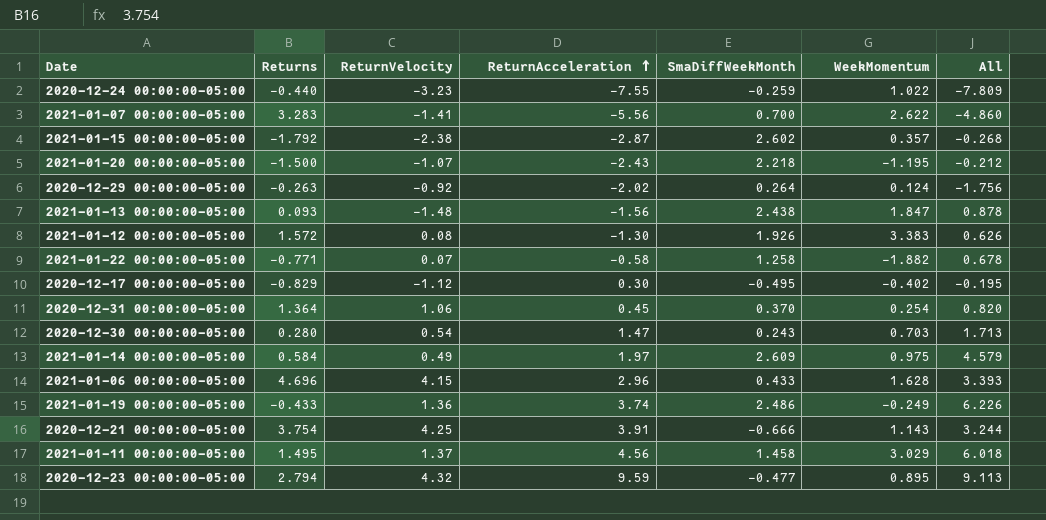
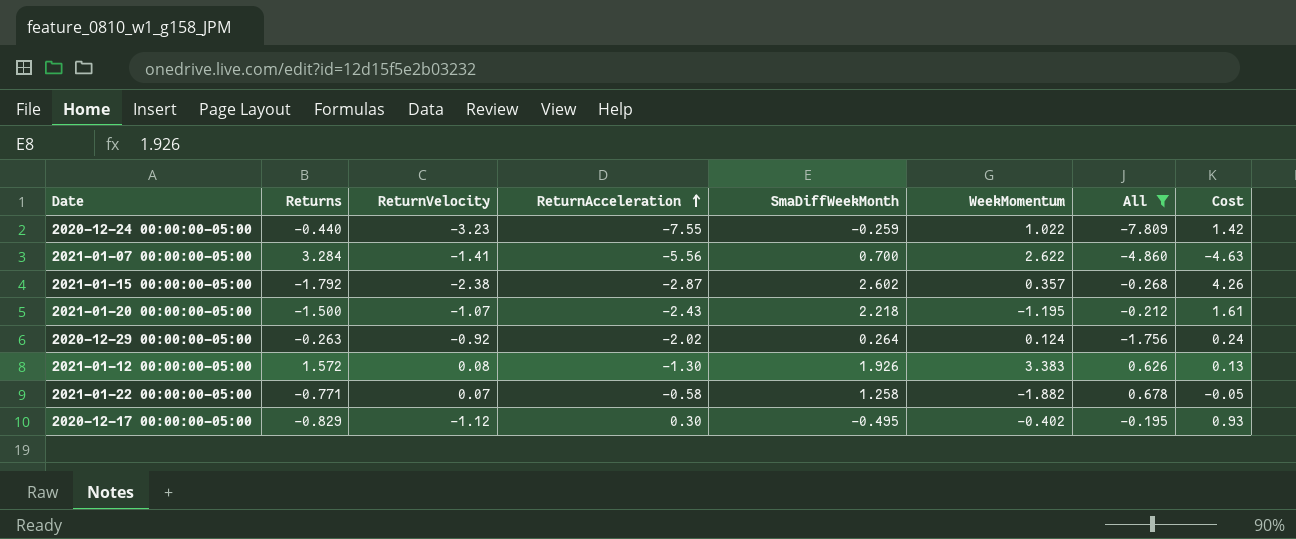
filter: none -> All <= 0.678
column Cost | formula: none -> [Returns] * [ReturnVelocity]
2021-01-07 00:00:00-05:00 | Returns: 3.283 -> 3.284

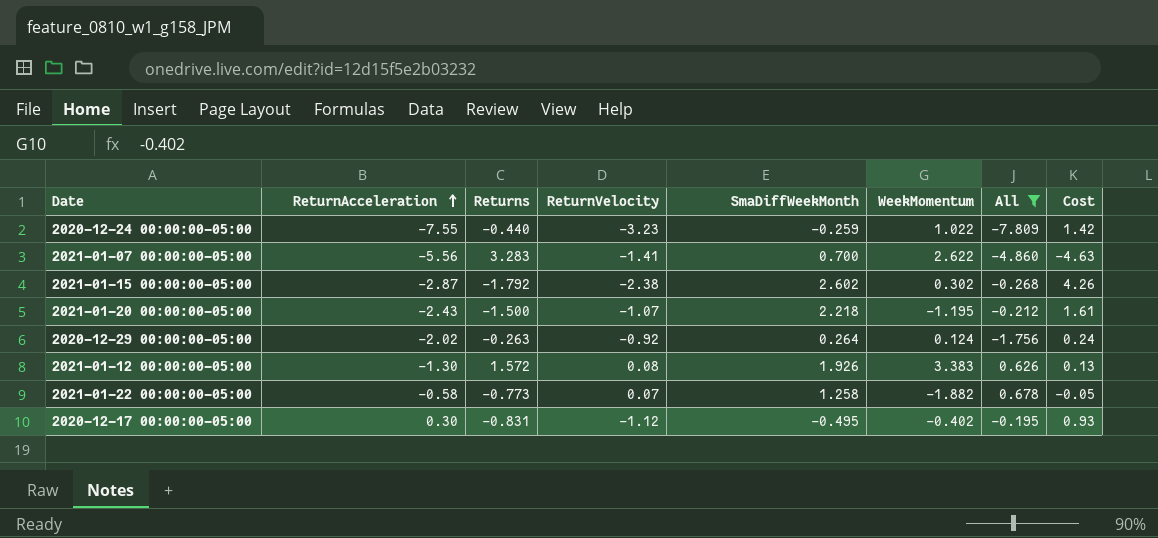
column ReturnAcceleration | position: 4 -> 2
2021-01-07 00:00:00-05:00 | Returns: 3.284 -> 3.283
2021-01-15 00:00:00-05:00 | WeekMomentum: 0.357 -> 0.302
2021-01-22 00:00:00-05:00 | Returns: -0.771 -> -0.773
2020-12-17 00:00:00-05:00 | Returns: -0.829 -> -0.831

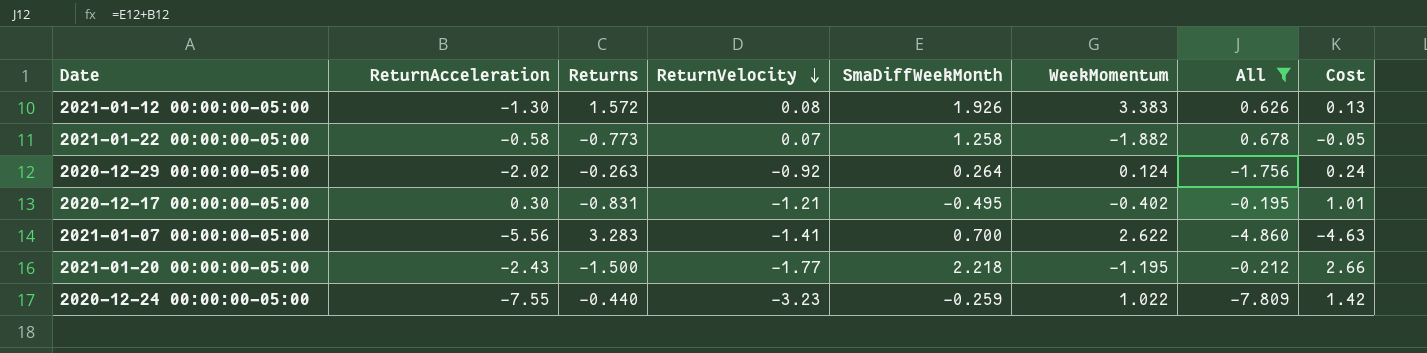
row order: ReturnAcceleration ascending -> ReturnVelocity descending
row 2021-01-15 00:00:00-05:00: -2.87 | -1.792 | -2.38 | 2.602 | 0.302 | -0.268 | 4.26 -> none
2020-12-17 00:00:00-05:00 | ReturnVelocity: -1.12 -> -1.21
2020-12-17 00:00:00-05:00 | Cost: 0.93 -> 1.01
2021-01-20 00:00:00-05:00 | ReturnVelocity: -1.07 -> -1.77
2021-01-20 00:00:00-05:00 | Cost: 1.61 -> 2.66

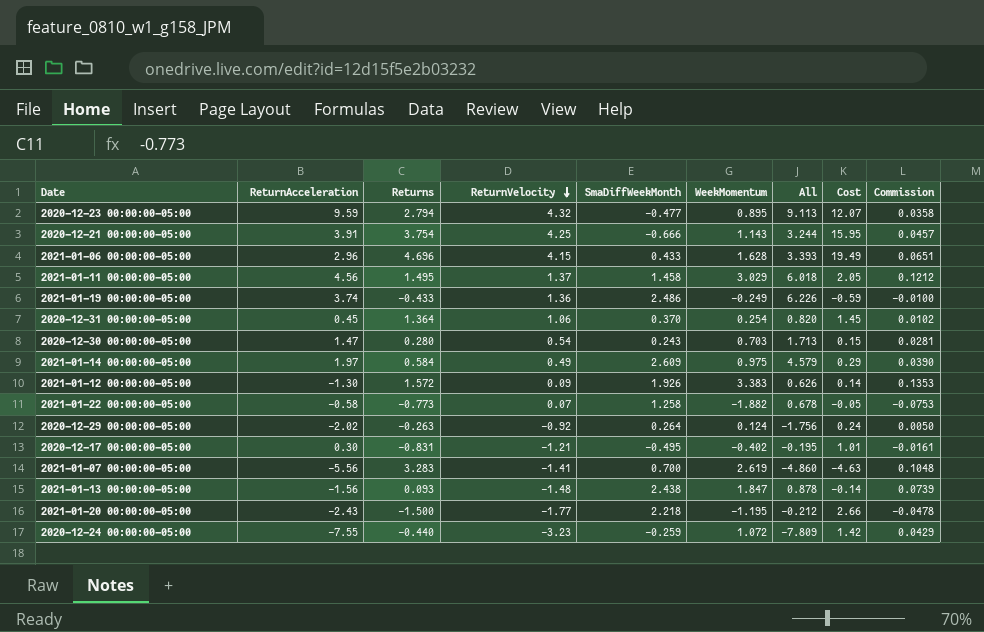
filter: All <= 0.678 -> none
column Commission | formula: none -> [WeekMomentum] * 0.04
2021-01-12 00:00:00-05:00 | ReturnVelocity: 0.08 -> 0.09
2021-01-12 00:00:00-05:00 | Cost: 0.13 -> 0.14
2021-01-07 00:00:00-05:00 | WeekMomentum: 2.622 -> 2.619
2020-12-24 00:00:00-05:00 | WeekMomentum: 1.022 -> 1.072

